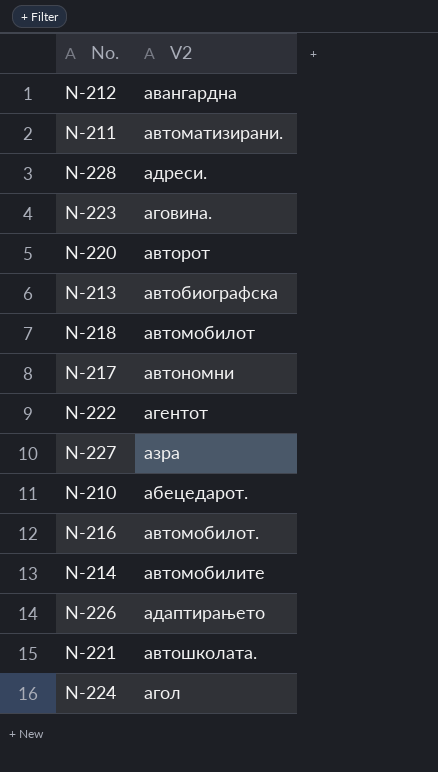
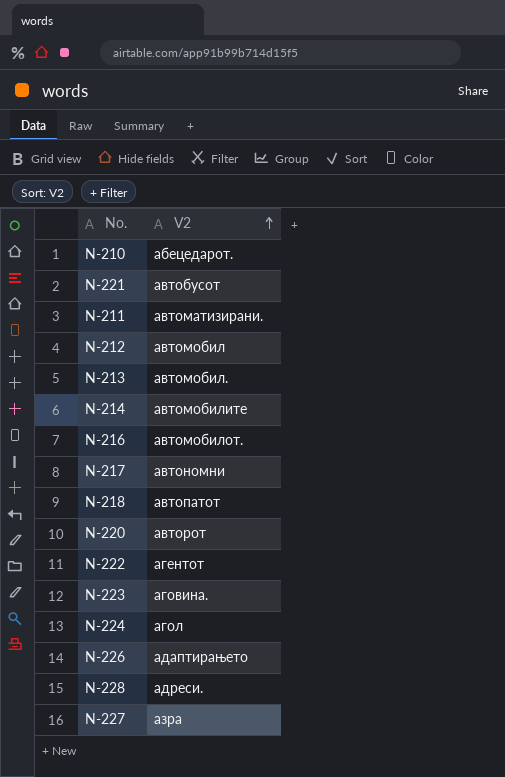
row order: none -> V2 ascending
N-221 | V2: автошколата. -> автобусот
N-212 | V2: авангардна -> автомобил
N-213 | V2: автобиографска -> автомобил.
N-218 | V2: автомобилот -> автопатот

